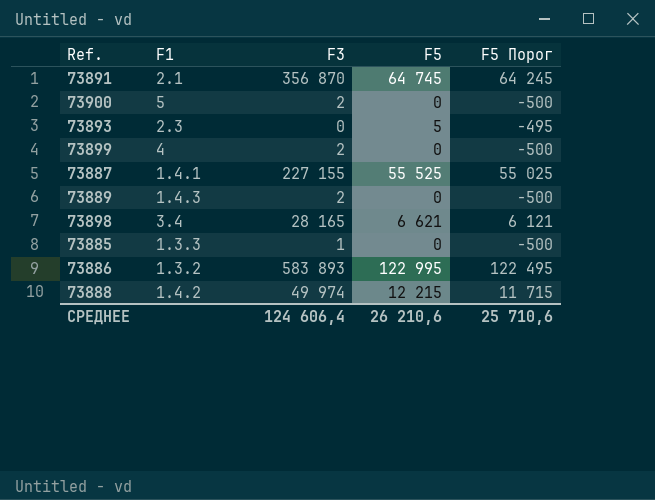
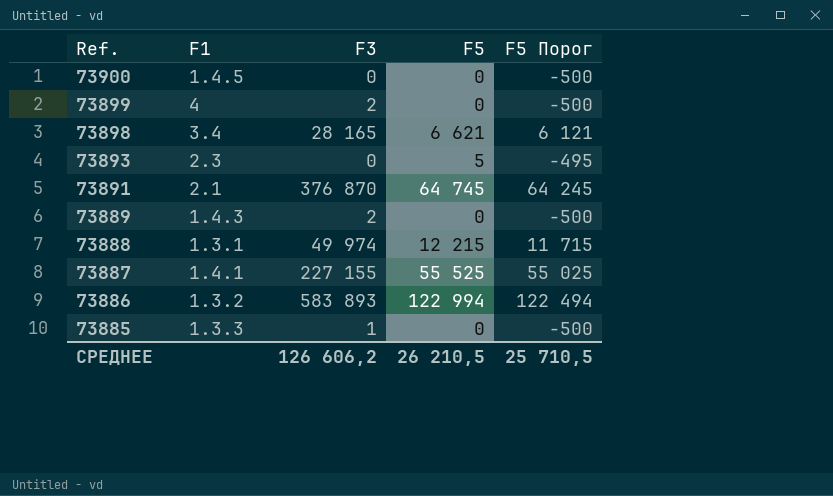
row order: none -> Ref. descending
73900 | F1: 5 -> 1.4.5
73900 | F3: 2 -> 0
73891 | F3: 356 870 -> 376 870
73888 | F1: 1.4.2 -> 1.3.1
73886 | F5: 122 995 -> 122 994
73886 | F5 Порог: 122 495 -> 122 494
СРЕДНЕЕ | F3: 124 606,4 -> 126 606,2
СРЕДНЕЕ | F5: 26 210,6 -> 26 210,5
СРЕДНЕЕ | F5 Порог: 25 710,6 -> 25 710,5

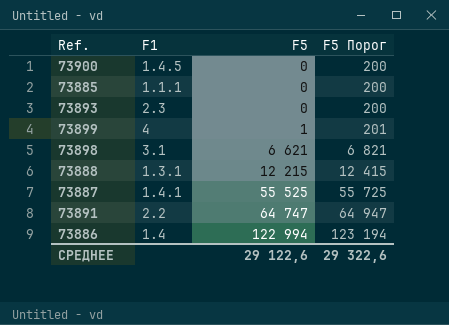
row order: Ref. descending -> F5 ascending
column F3 | position: 3 -> none
column F5 Порог | formula: [F5] - 500 -> [F5] + 200
row 73889: 1.4.3 | 2 | 0 | -500 -> none
73885 | F1: 1.3.3 -> 1.1.1
73893 | F5: 5 -> 0
73899 | F5: 0 -> 1
73898 | F1: 3.4 -> 3.1
73891 | F1: 2.1 -> 2.2
73891 | F5: 64 745 -> 64 747
73886 | F1: 1.3.2 -> 1.4
СРЕДНЕЕ | F5: 26 210,5 -> 29 122,6
СРЕДНЕЕ | F5 Порог: 25 710,5 -> 29 322,6

